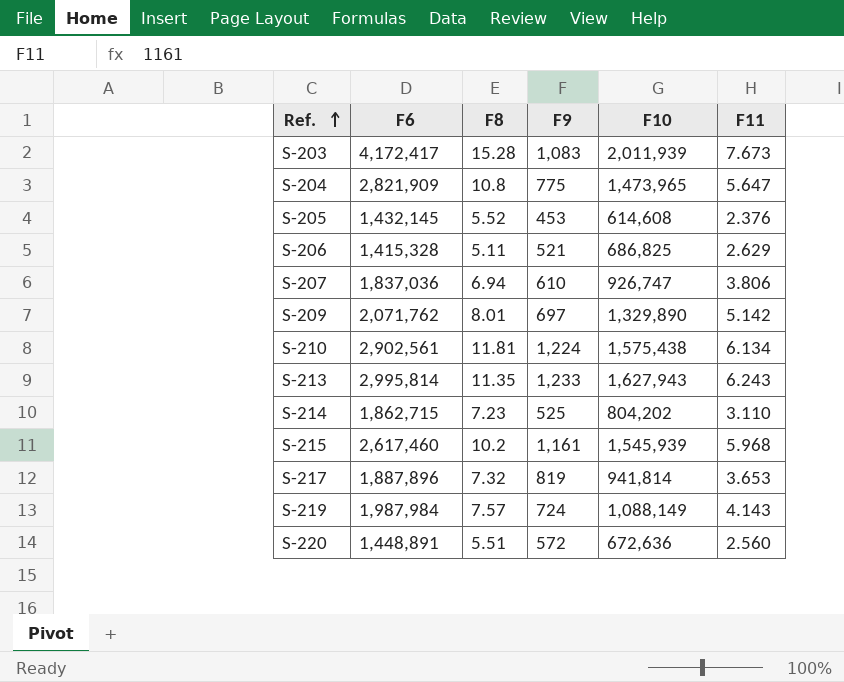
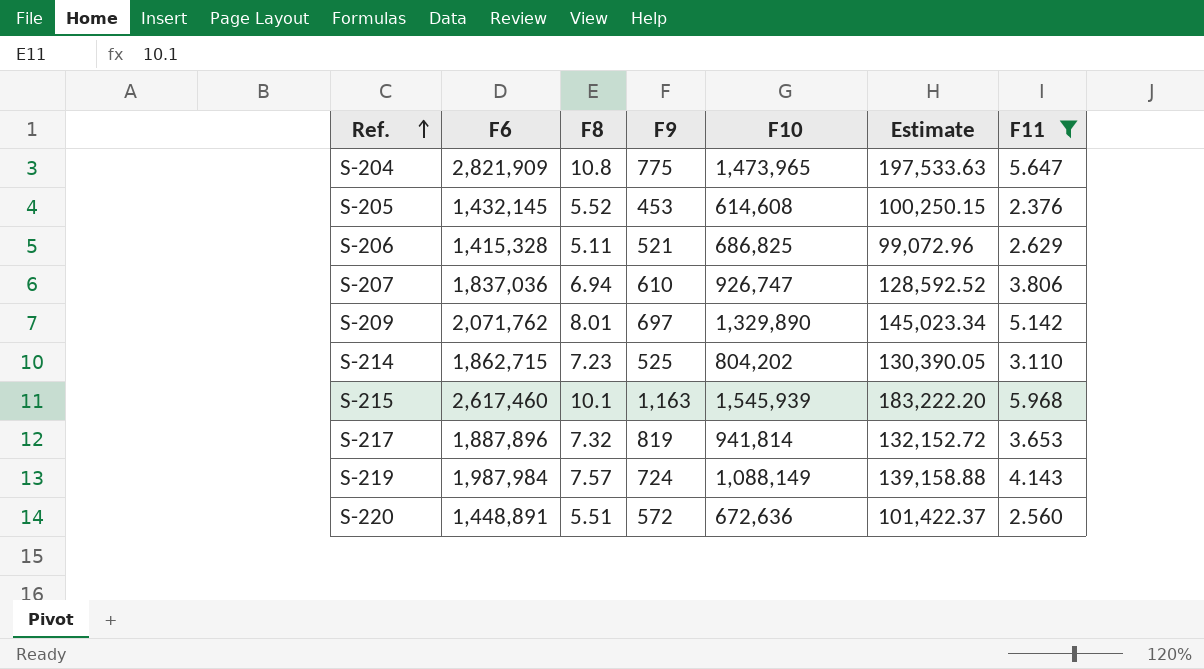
filter: none -> F11 <= 5.968
column Estimate | formula: none -> [F6] * 0.07
S-215 | F8: 10.2 -> 10.1
S-215 | F9: 1,161 -> 1,163

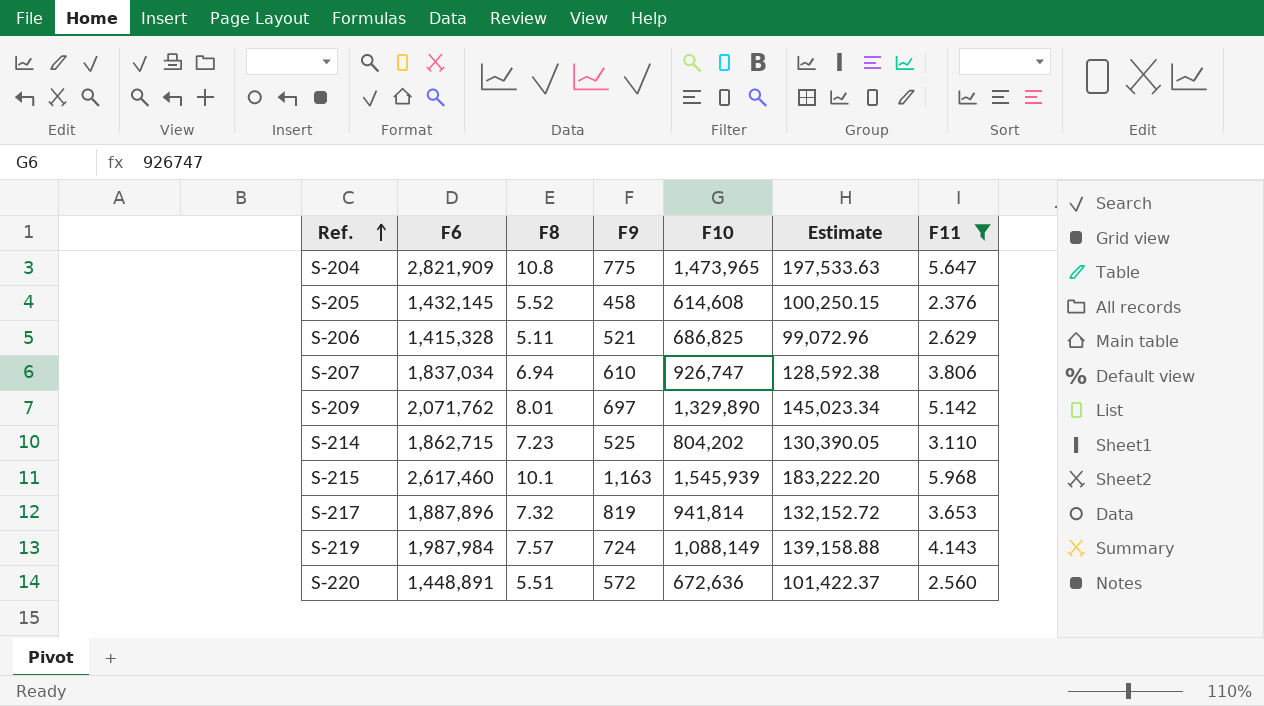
S-205 | F9: 453 -> 458
S-207 | F6: 1,837,036 -> 1,837,034
S-207 | Estimate: 128,592.52 -> 128,592.38

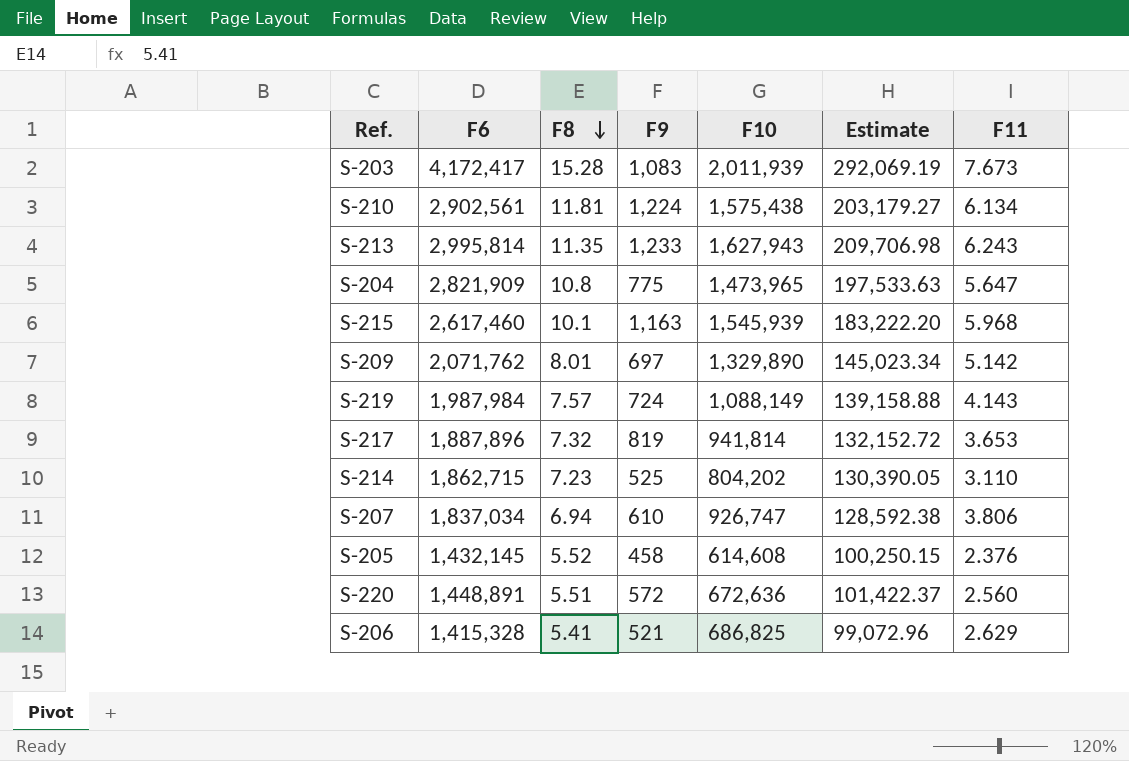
filter: F11 <= 5.968 -> none
row order: Ref. ascending -> F8 descending
S-206 | F8: 5.11 -> 5.41

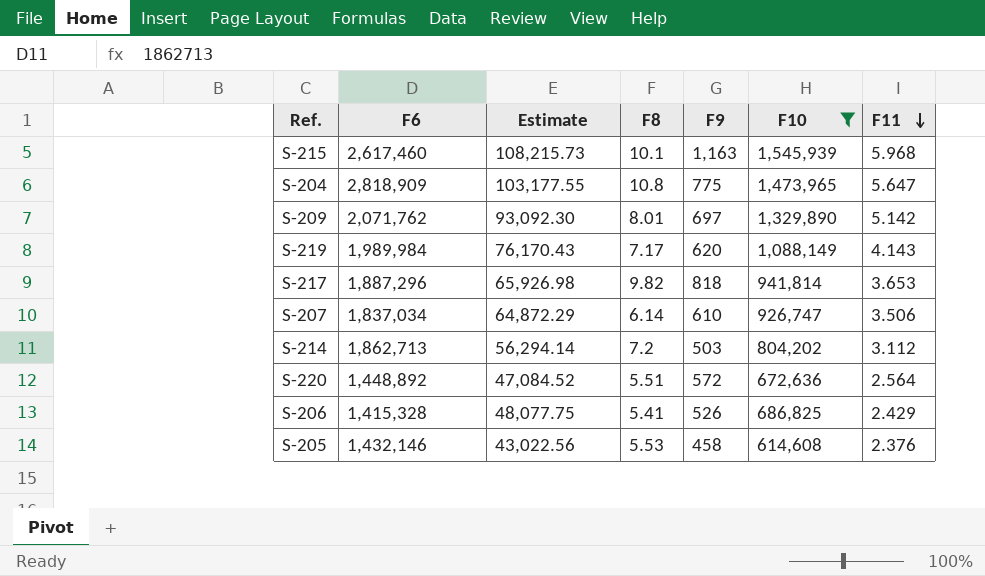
filter: none -> F10 <= 1,545,939
row order: F8 descending -> F11 descending
column Estimate | formula: [F6] * 0.07 -> [F10] * 0.07
column Estimate | position: 6 -> 3
S-204 | F6: 2,821,909 -> 2,818,909
S-219 | F6: 1,987,984 -> 1,989,984
S-219 | F8: 7.57 -> 7.17
S-219 | F9: 724 -> 620
S-217 | F6: 1,887,896 -> 1,887,296
S-217 | F8: 7.32 -> 9.82
S-217 | F9: 819 -> 818
S-207 | F8: 6.94 -> 6.14
S-207 | F11: 3.806 -> 3.506
S-214 | F6: 1,862,715 -> 1,862,713
S-214 | F8: 7.23 -> 7.2
S-214 | F9: 525 -> 503
S-214 | F11: 3.110 -> 3.112
S-220 | F6: 1,448,891 -> 1,448,892
S-220 | F11: 2.560 -> 2.564
S-206 | F9: 521 -> 526
S-206 | F11: 2.629 -> 2.429
S-205 | F6: 1,432,145 -> 1,432,146
S-205 | F8: 5.52 -> 5.53

